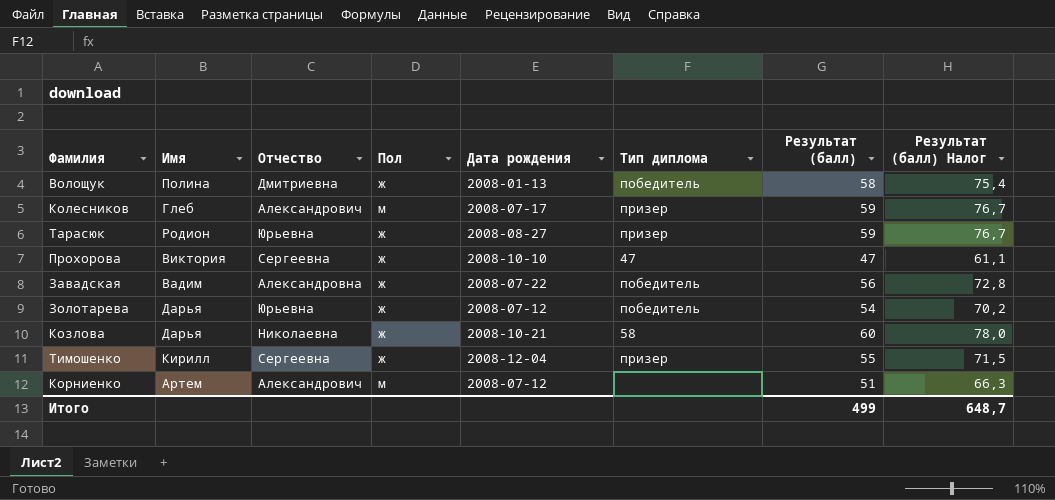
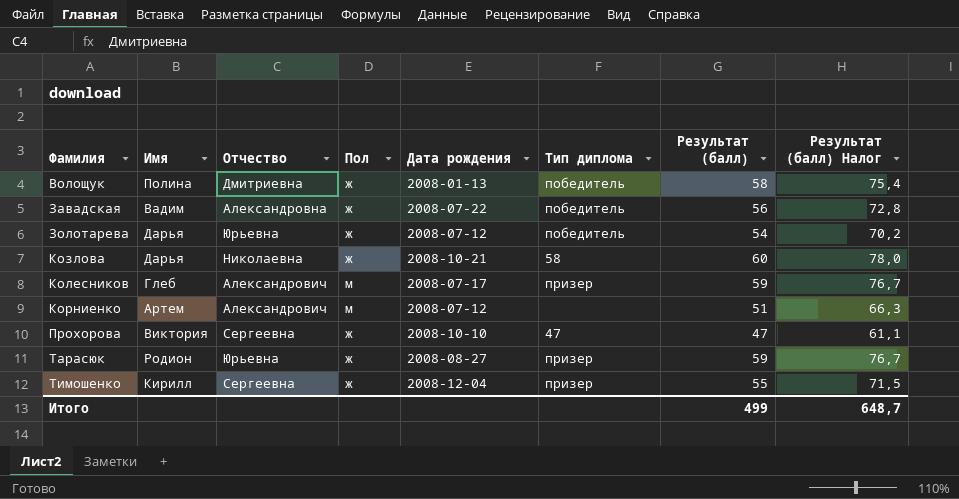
row order: none -> Фамилия ascending

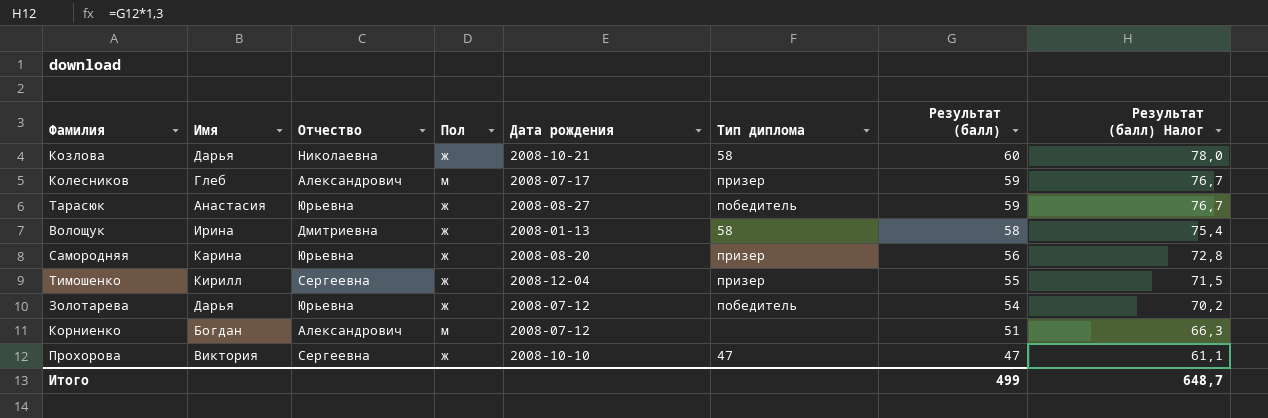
row order: Фамилия ascending -> Результат (балл) descending
row Завадская: Вадим | Александровна | ж | 2008-07-22 | победитель | 56 | 72,8 -> none
Тарасюк | Имя: Родион -> Анастасия
Тарасюк | Тип диплома: призер -> победитель
Волощук | Имя: Полина -> Ирина
Волощук | Тип диплома: победитель -> 58
row Самородняя: none -> Карина | Юрьевна | ж | 2008-08-20 | призер | 56 | 72,8
Корниенко | Имя: Артем -> Богдан

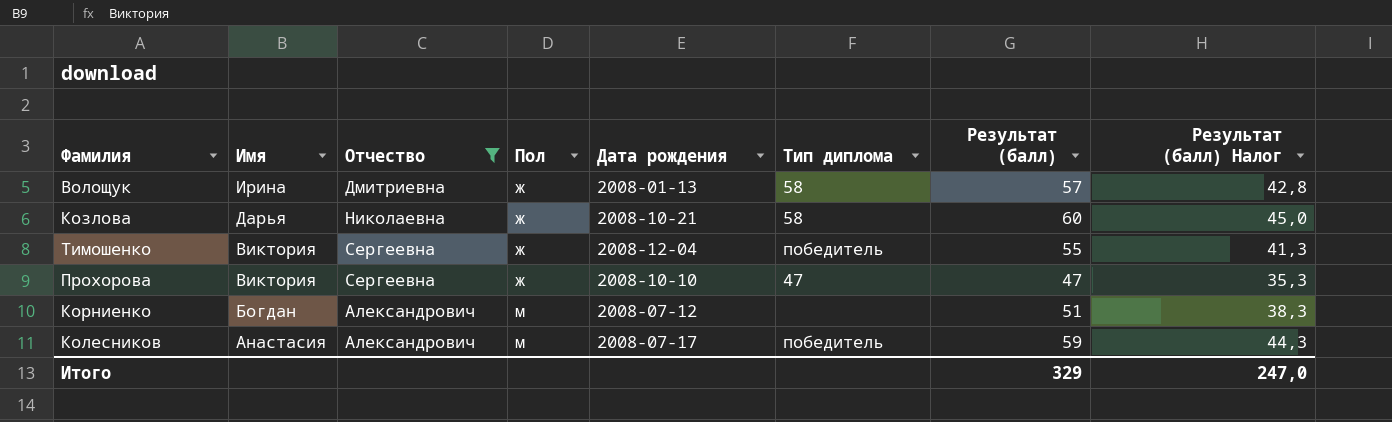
filter: none -> Отчество != Юрьевна
row order: Результат (балл) descending -> Имя descending
column Результат (балл) Налог | formula: [Результат (балл)] * 1,3 -> [Результат (балл)] * 0,75
Волощук | Результат (балл): 58 -> 57
Тимошенко | Имя: Кирилл -> Виктория
Тимошенко | Тип диплома: призер -> победитель
Колесников | Имя: Глеб -> Анастасия
Колесников | Тип диплома: призер -> победитель
Итого | Результат (балл): 499 -> 329
Итого | Результат (балл) Налог: 648,7 -> 247,0

